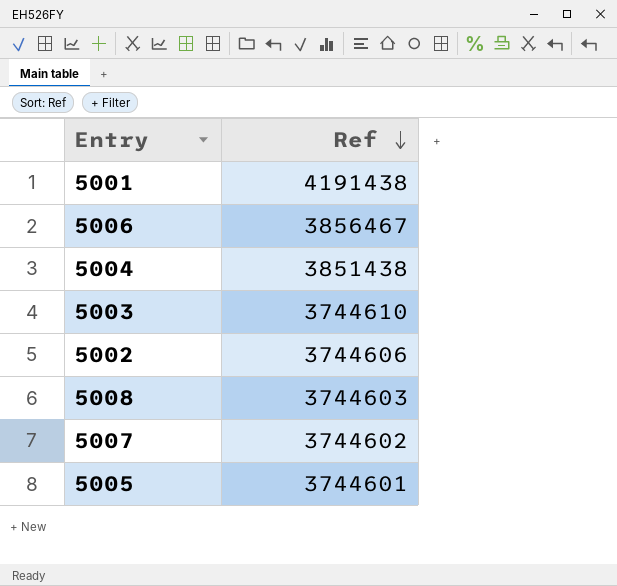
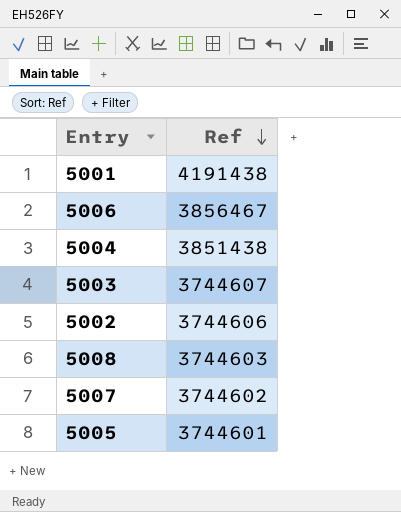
5003 | Ref: 3744610 -> 3744607

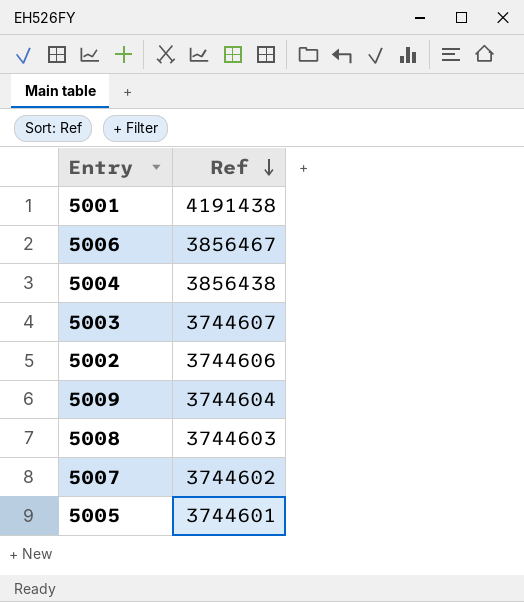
5004 | Ref: 3851438 -> 3856438
row 5009: none -> 3744604

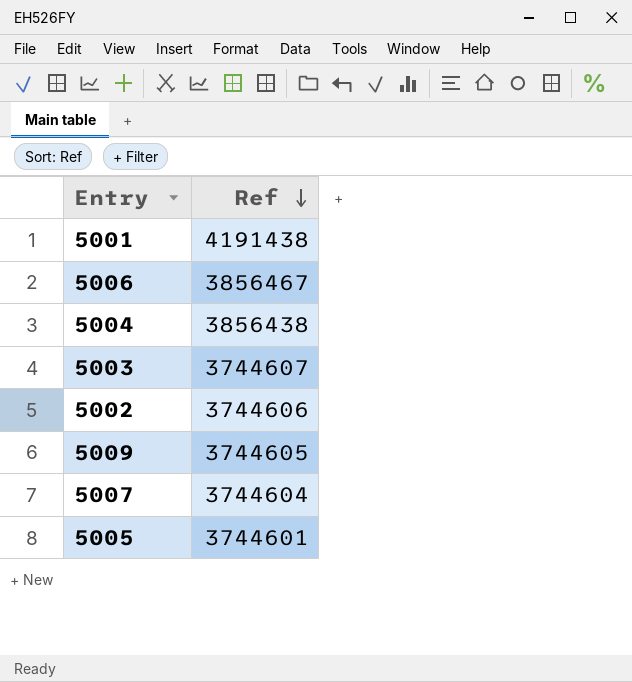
row 5008: 3744603 -> none
5009 | Ref: 3744604 -> 3744605
5007 | Ref: 3744602 -> 3744604

